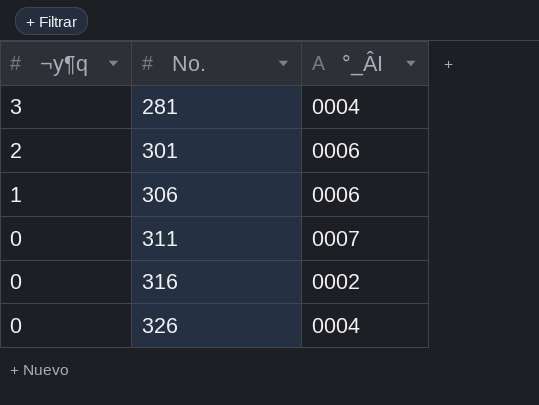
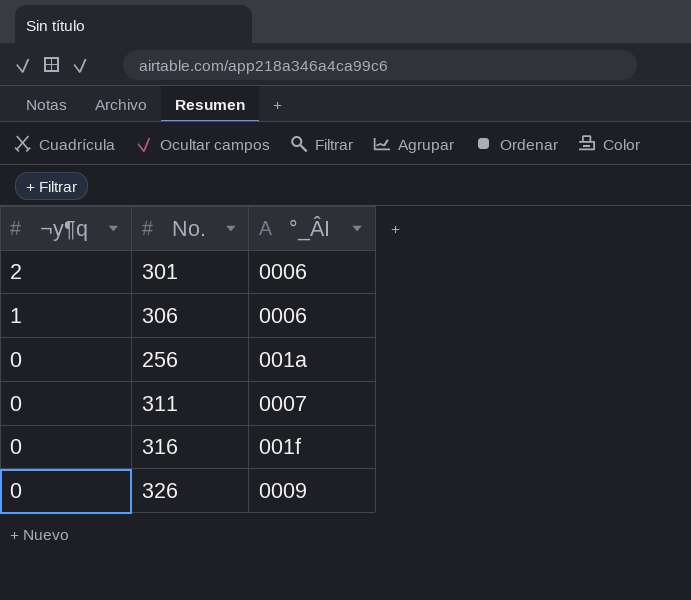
row 281: 3 | 0004 -> none
row 256: none -> 0 | 001a
316 | °_ÂI: 0002 -> 001f
326 | °_ÂI: 0004 -> 0009

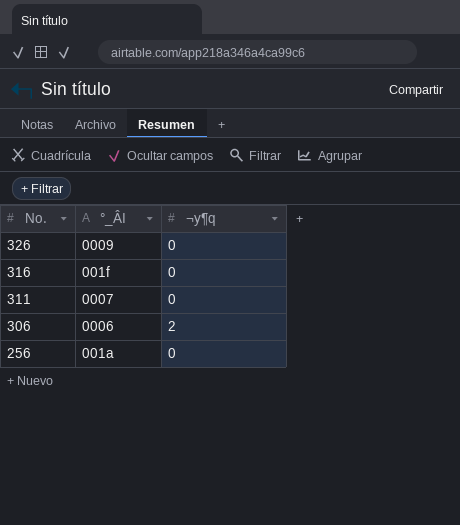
row order: ¬y¶q descending -> No. descending
column ¬y¶q | position: 1 -> 3
row 301: 2 | 0006 -> none
306 | ¬y¶q: 1 -> 2

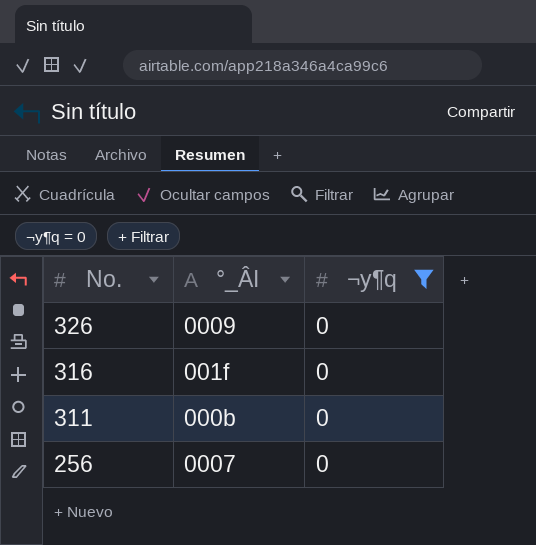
filter: none -> ¬y¶q = 0
311 | °_ÂI: 0007 -> 000b
256 | °_ÂI: 001a -> 0007

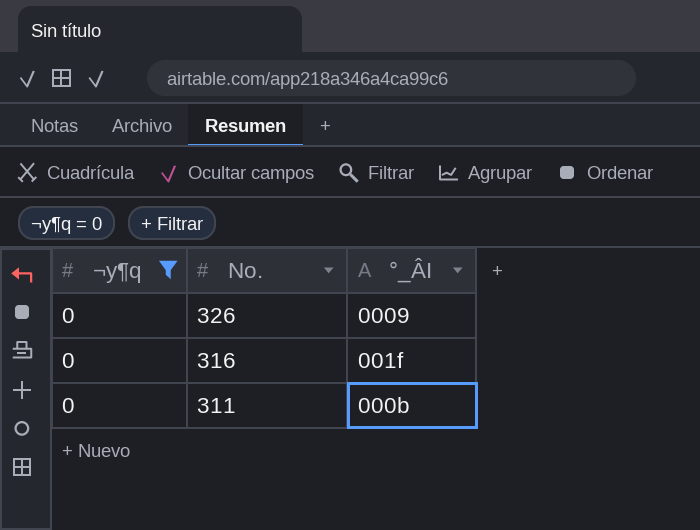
column ¬y¶q | position: 3 -> 1
row 256: 0007 | 0 -> none

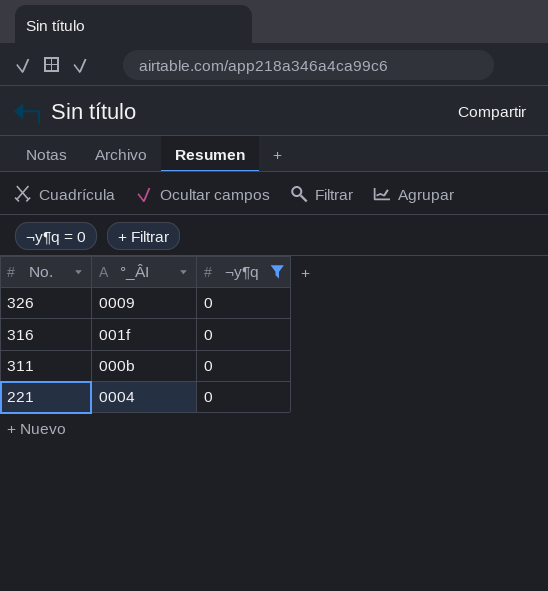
column ¬y¶q | position: 1 -> 3
row 221: none -> 0004 | 0

